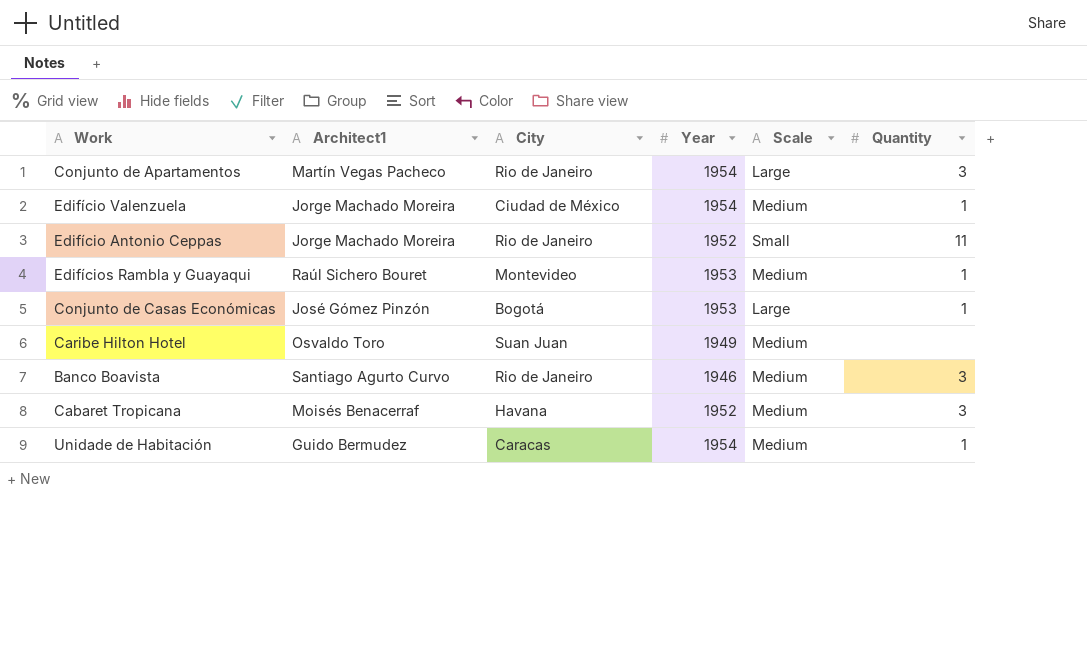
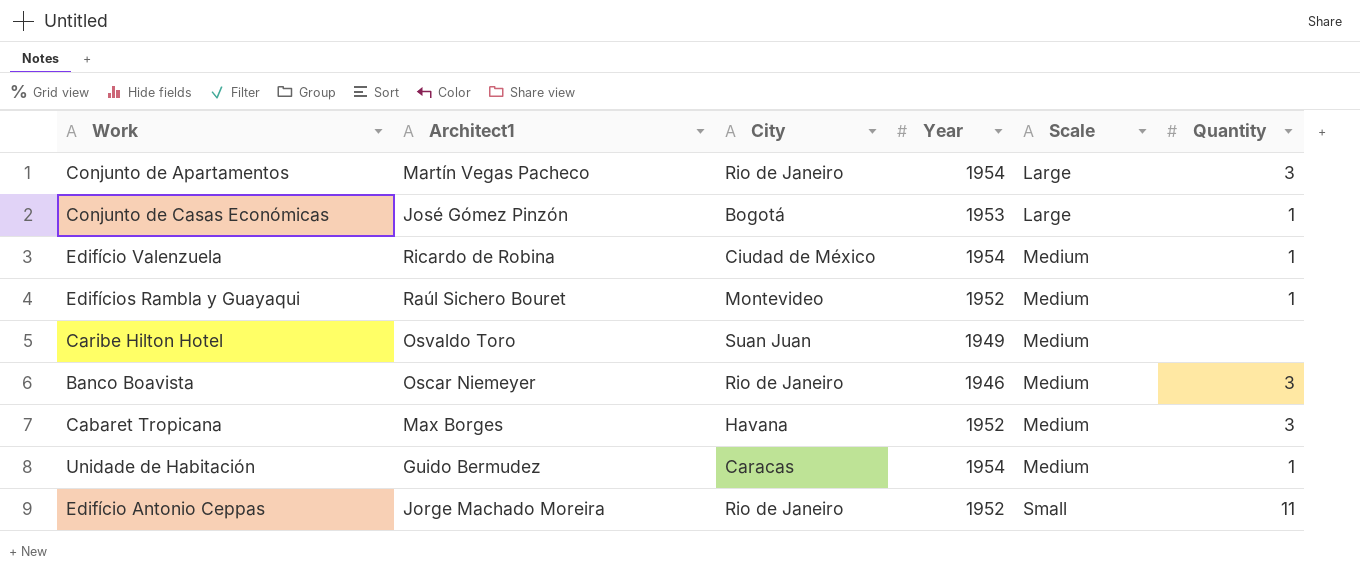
row order: none -> Scale ascending
Edifício Valenzuela | Architect1: Jorge Machado Moreira -> Ricardo de Robina
Edifícios Rambla y Guayaqui | Year: 1953 -> 1952
Banco Boavista | Architect1: Santiago Agurto Curvo -> Oscar Niemeyer
Cabaret Tropicana | Architect1: Moisés Benacerraf -> Max Borges

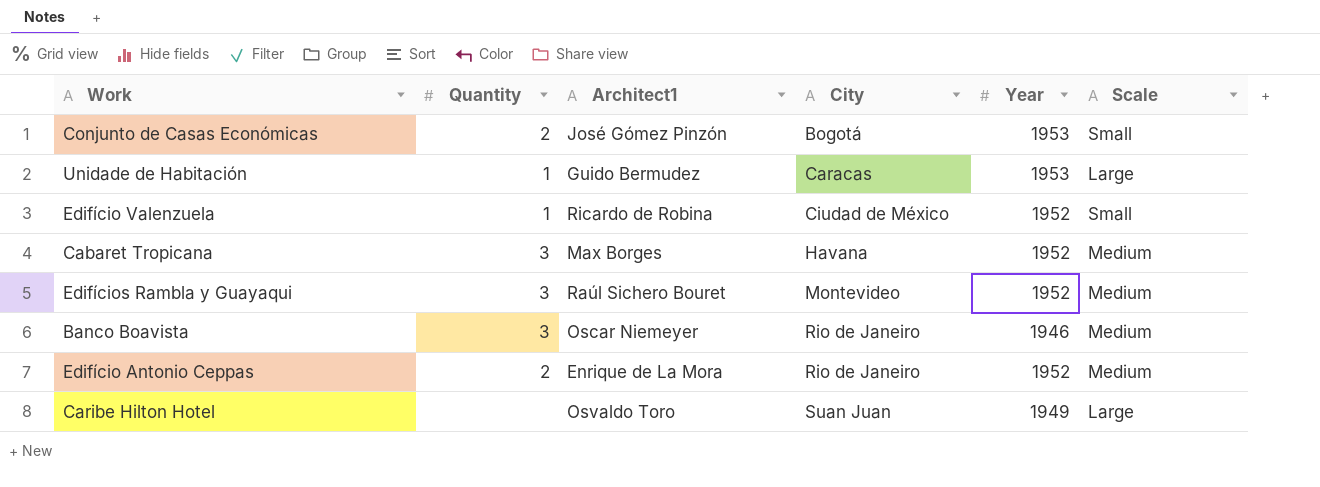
row order: Scale ascending -> City ascending
column Quantity | position: 6 -> 2
row Conjunto de Apartamentos: Martín Vegas Pacheco | Rio de Janeiro | 1954 | Large | 3 -> none
Conjunto de Casas Económicas | Quantity: 1 -> 2
Conjunto de Casas Económicas | Scale: Large -> Small
Unidade de Habitación | Year: 1954 -> 1953
Unidade de Habitación | Scale: Medium -> Large
Edifício Valenzuela | Year: 1954 -> 1952
Edifício Valenzuela | Scale: Medium -> Small
Edifícios Rambla y Guayaqui | Quantity: 1 -> 3
Edifício Antonio Ceppas | Quantity: 11 -> 2
Edifício Antonio Ceppas | Architect1: Jorge Machado Moreira -> Enrique de La Mora
Edifício Antonio Ceppas | Scale: Small -> Medium
Caribe Hilton Hotel | Scale: Medium -> Large

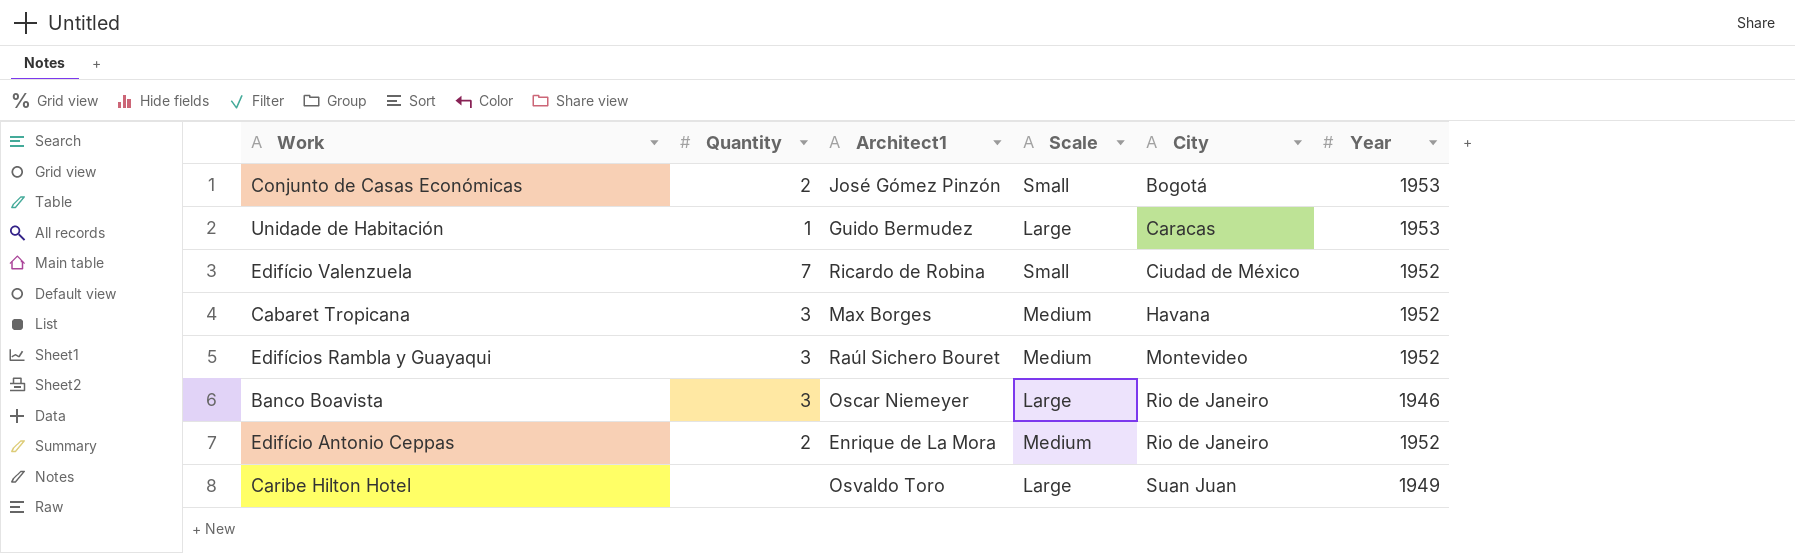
column Scale | position: 6 -> 4
Edifício Valenzuela | Quantity: 1 -> 7
Banco Boavista | Scale: Medium -> Large

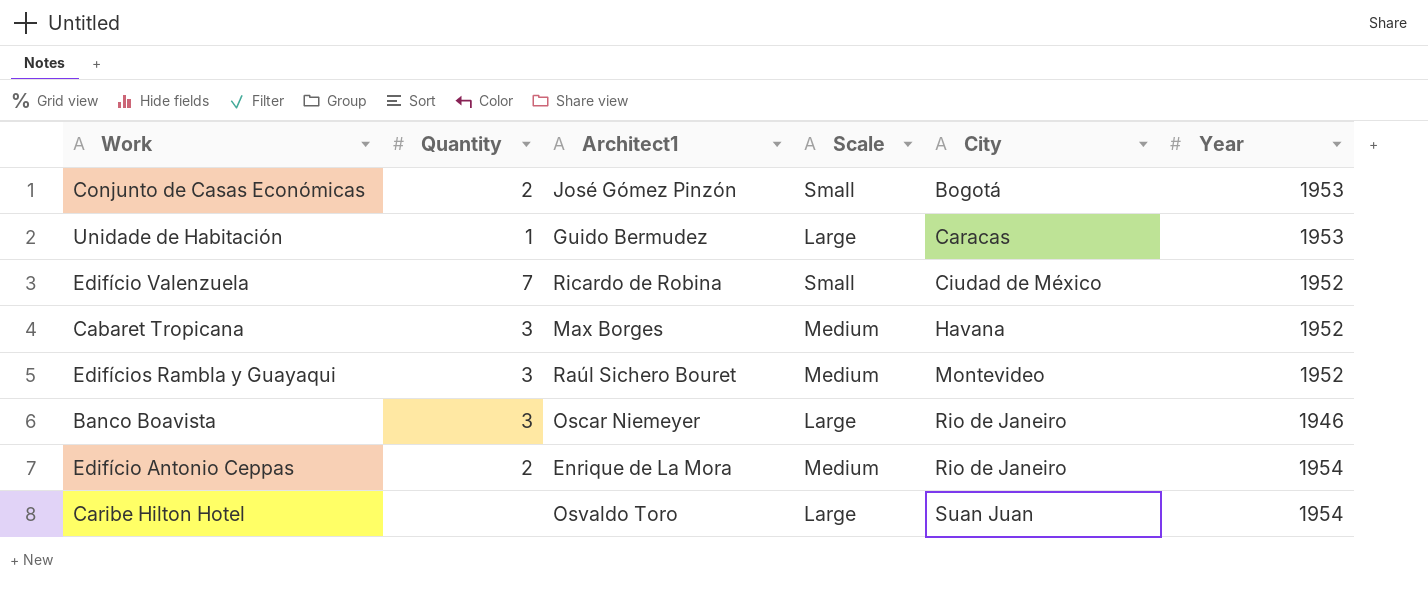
Edifício Antonio Ceppas | Year: 1952 -> 1954
Caribe Hilton Hotel | Year: 1949 -> 1954

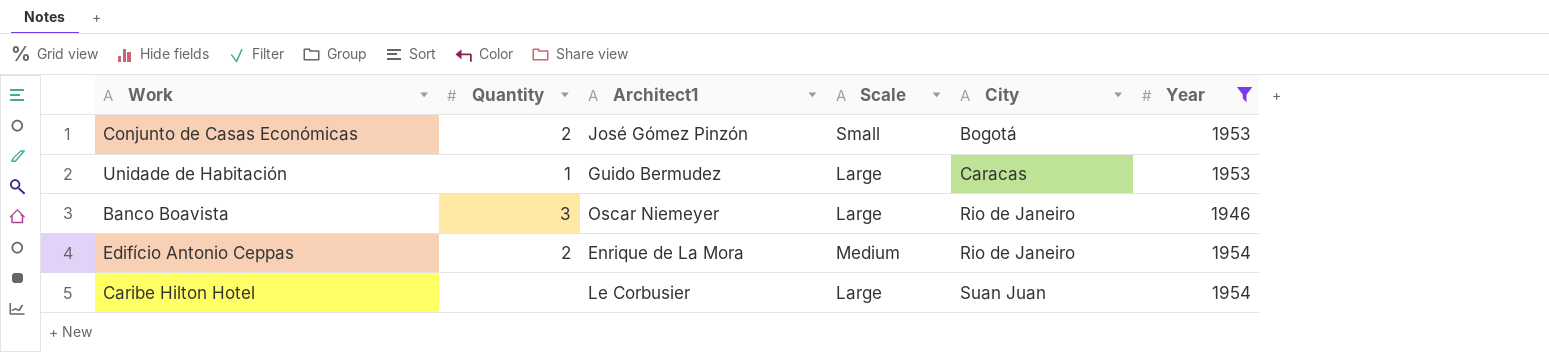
filter: none -> Year != 1952
Caribe Hilton Hotel | Architect1: Osvaldo Toro -> Le Corbusier

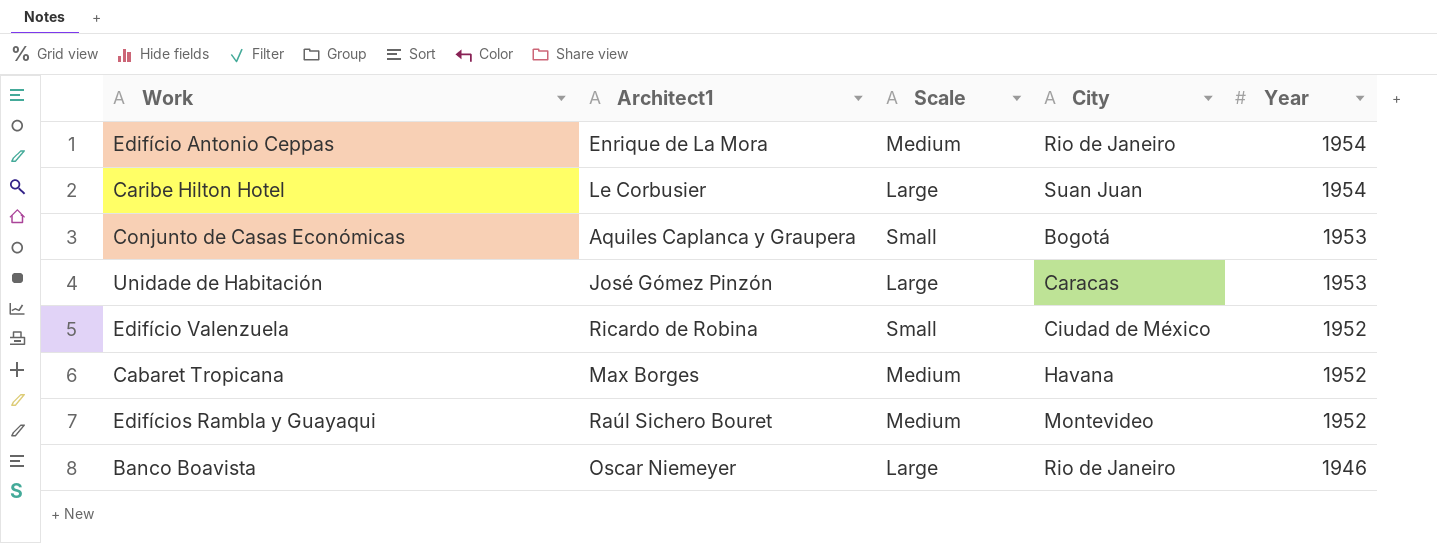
filter: Year != 1952 -> none
row order: City ascending -> Year descending
column Quantity | position: 2 -> none
Conjunto de Casas Económicas | Architect1: José Gómez Pinzón -> Aquiles Caplanca y Graupera
Unidade de Habitación | Architect1: Guido Bermudez -> José Gómez Pinzón

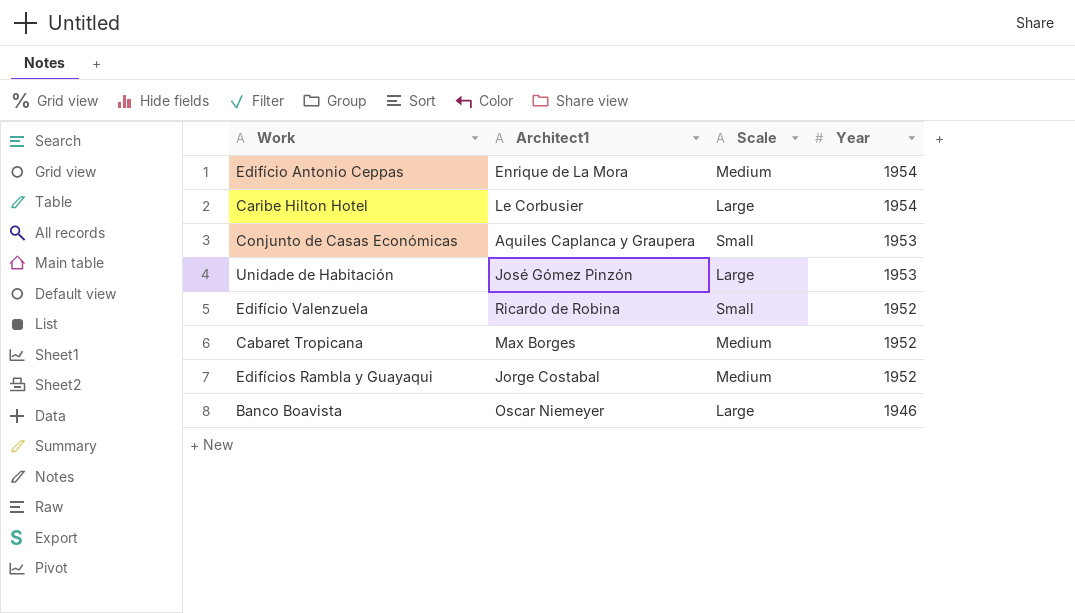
column City | position: 4 -> none
Edifícios Rambla y Guayaqui | Architect1: Raúl Sichero Bouret -> Jorge Costabal

